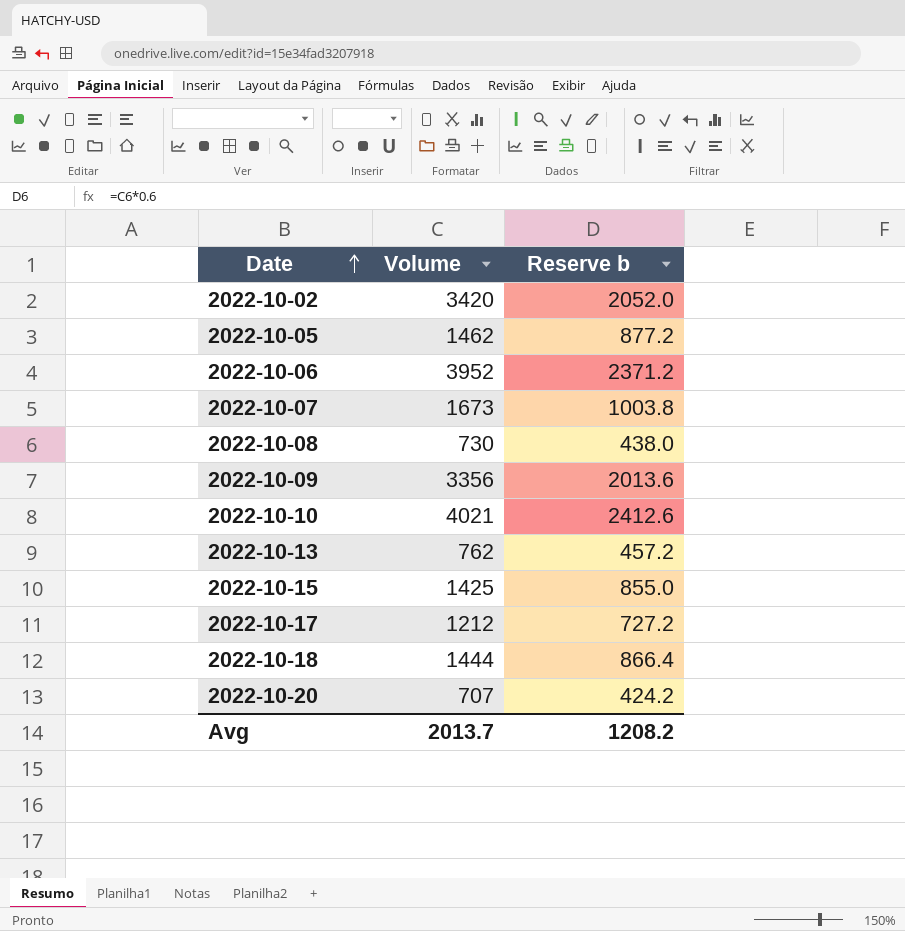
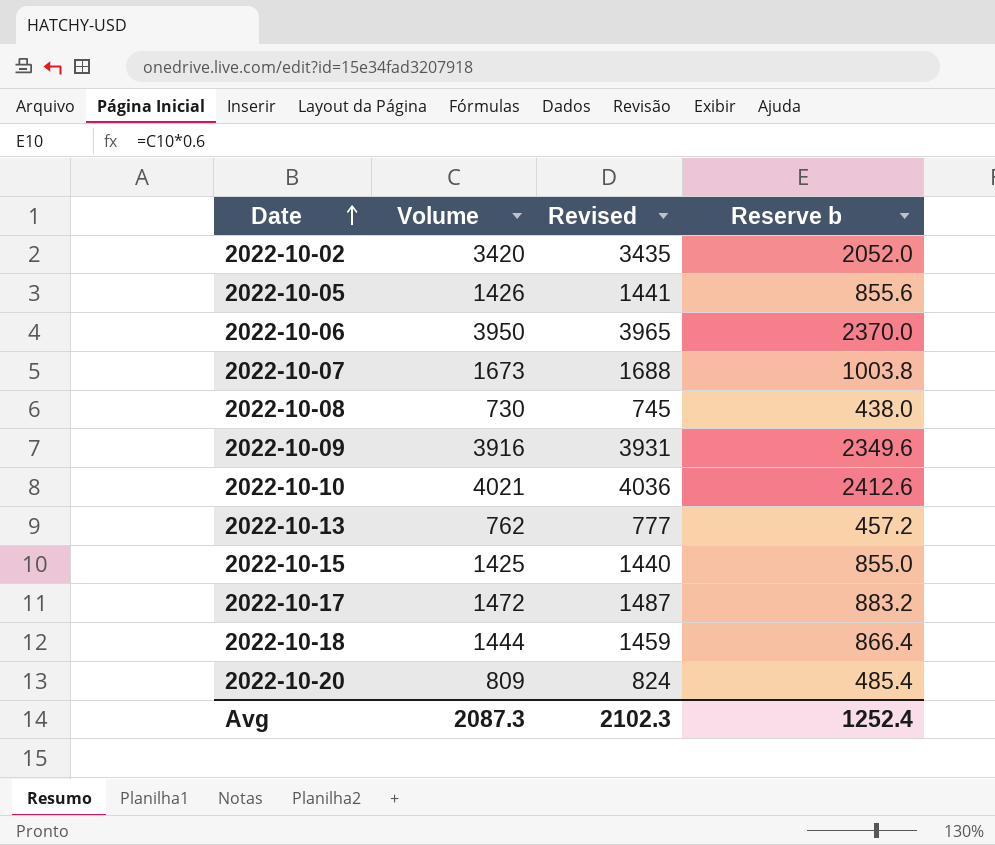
column Revised | formula: none -> [Volume] + 15
2022-10-05 | Volume: 1462 -> 1426
2022-10-05 | Reserve b: 877.2 -> 855.6
2022-10-06 | Volume: 3952 -> 3950
2022-10-06 | Reserve b: 2371.2 -> 2370.0
2022-10-09 | Volume: 3356 -> 3916
2022-10-09 | Reserve b: 2013.6 -> 2349.6
2022-10-17 | Volume: 1212 -> 1472
2022-10-17 | Reserve b: 727.2 -> 883.2
2022-10-20 | Volume: 707 -> 809
2022-10-20 | Reserve b: 424.2 -> 485.4
Avg | Volume: 2013.7 -> 2087.3
Avg | Reserve b: 1208.2 -> 1252.4

